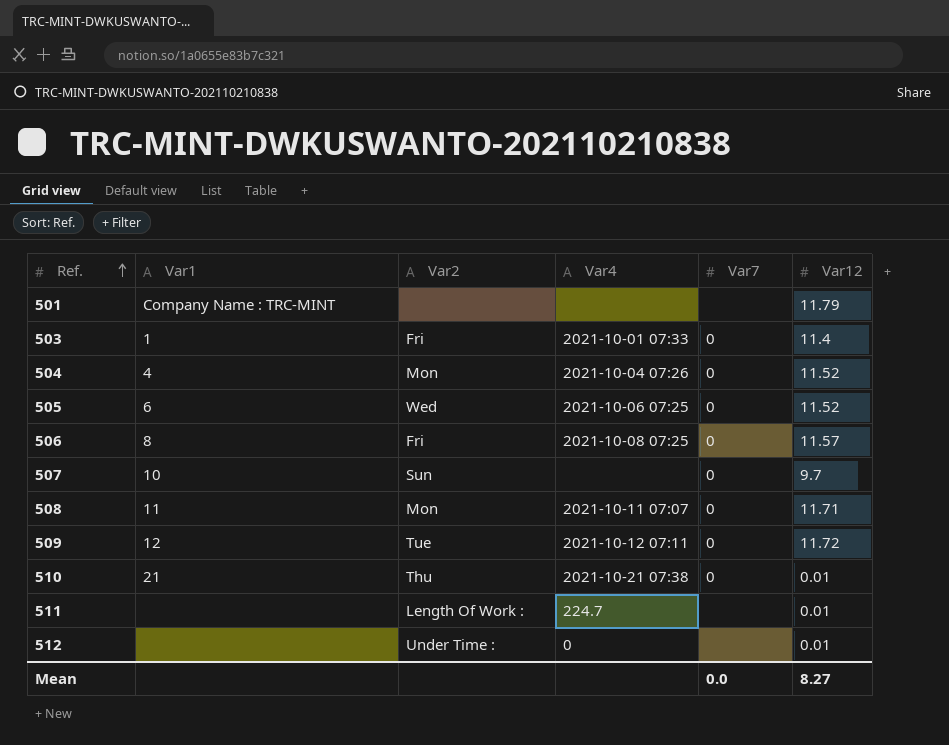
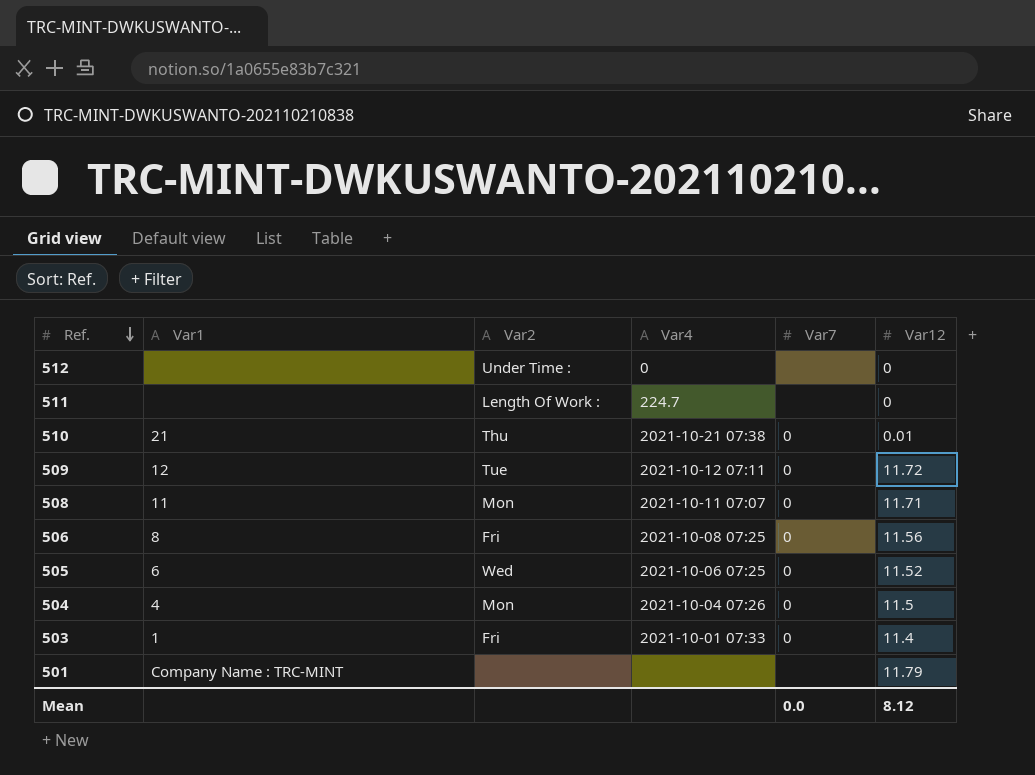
row order: Ref. ascending -> Ref. descending
row 507: 10 | Sun | none | 0 | 9.7 -> none
512 | Var12: 0.01 -> 0
511 | Var12: 0.01 -> 0
506 | Var12: 11.57 -> 11.56
504 | Var12: 11.52 -> 11.5
Mean | Var12: 8.27 -> 8.12

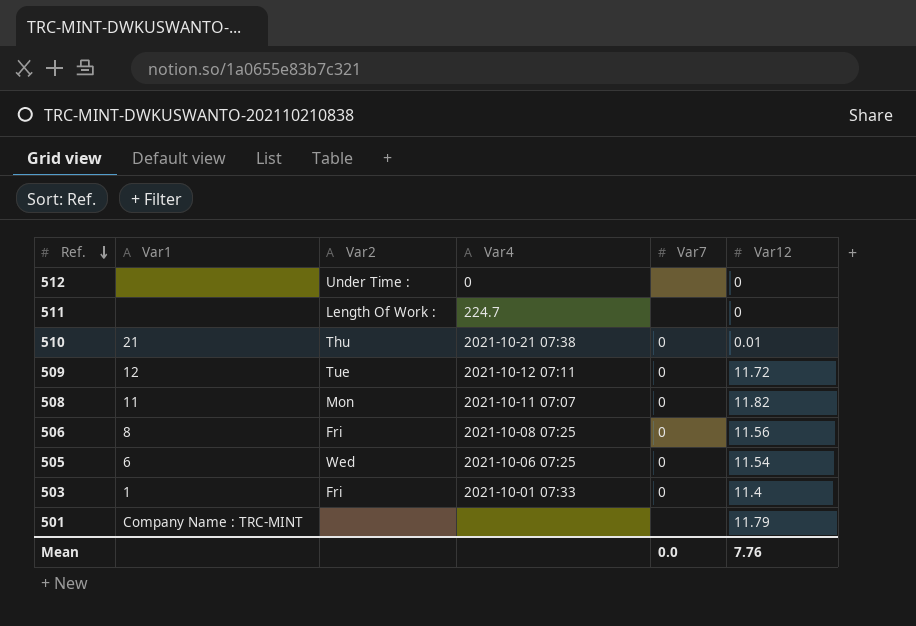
row 504: 4 | Mon | 2021-10-04 07:26 | 0 | 11.5 -> none
508 | Var12: 11.71 -> 11.82
505 | Var12: 11.52 -> 11.54
Mean | Var12: 8.12 -> 7.76

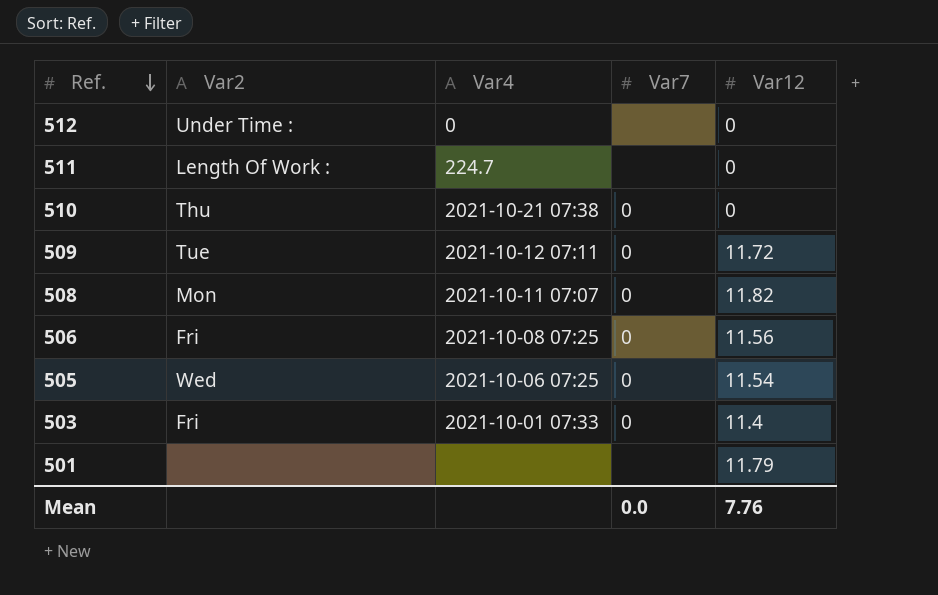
column Var1 | position: 2 -> none
510 | Var12: 0.01 -> 0

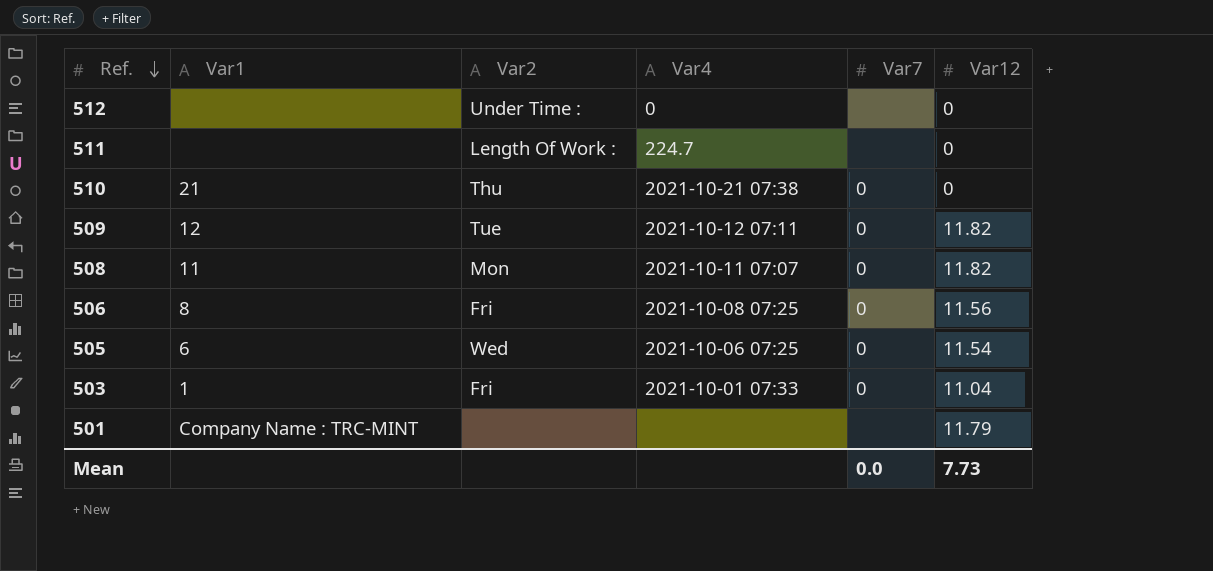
column Var1 | position: none -> 2
509 | Var12: 11.72 -> 11.82
503 | Var12: 11.4 -> 11.04
Mean | Var12: 7.76 -> 7.73

